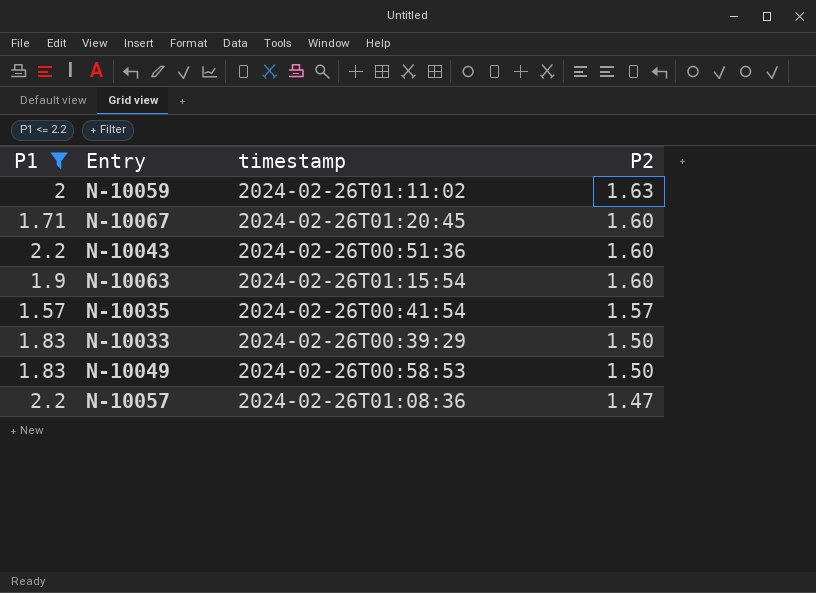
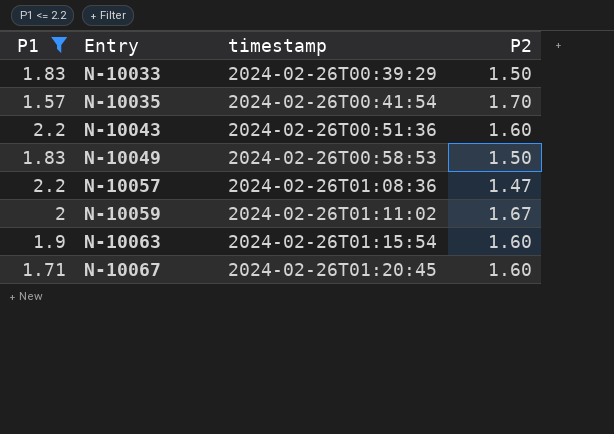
row order: P2 descending -> Entry ascending
N-10035 | P2: 1.57 -> 1.70
N-10059 | P2: 1.63 -> 1.67

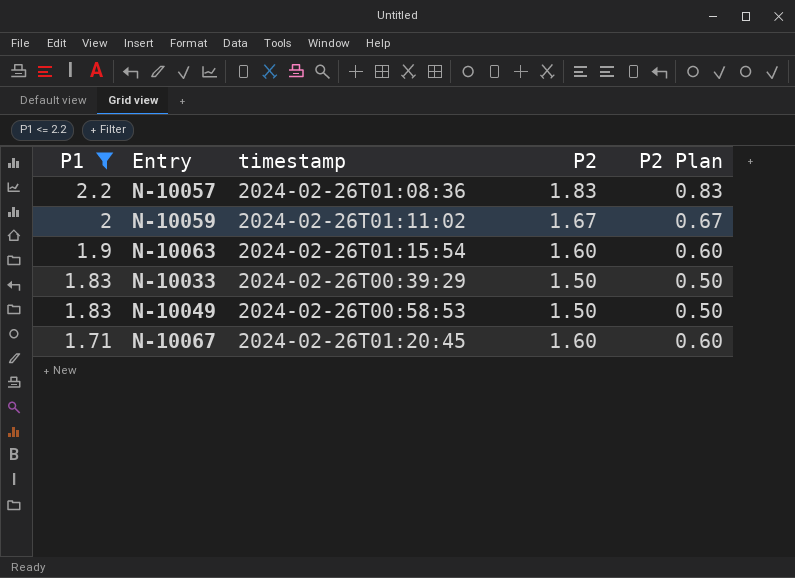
row order: Entry ascending -> P1 descending
column P2 Plan | formula: none -> [P2] - 1
row N-10035: 1.57 | 2024-02-26T00:41:54 | 1.70 -> none
row N-10043: 2.2 | 2024-02-26T00:51:36 | 1.60 -> none
N-10057 | P2: 1.47 -> 1.83

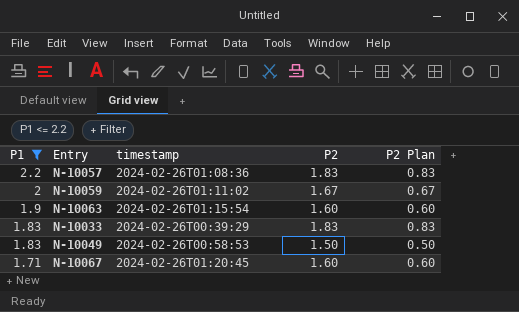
N-10033 | P2: 1.50 -> 1.83
N-10033 | P2 Plan: 0.50 -> 0.83

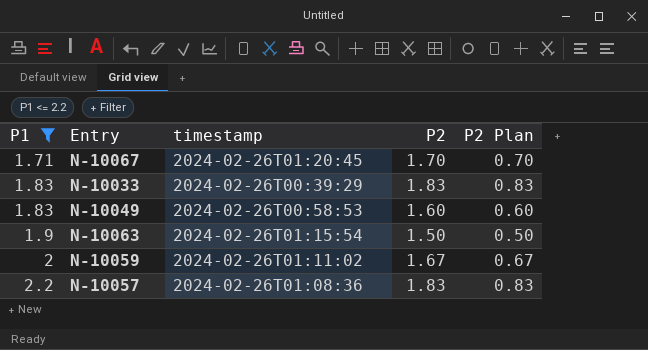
row order: P1 descending -> P1 ascending
N-10067 | P2: 1.60 -> 1.70
N-10067 | P2 Plan: 0.60 -> 0.70
N-10049 | P2: 1.50 -> 1.60
N-10049 | P2 Plan: 0.50 -> 0.60
N-10063 | P2: 1.60 -> 1.50
N-10063 | P2 Plan: 0.60 -> 0.50

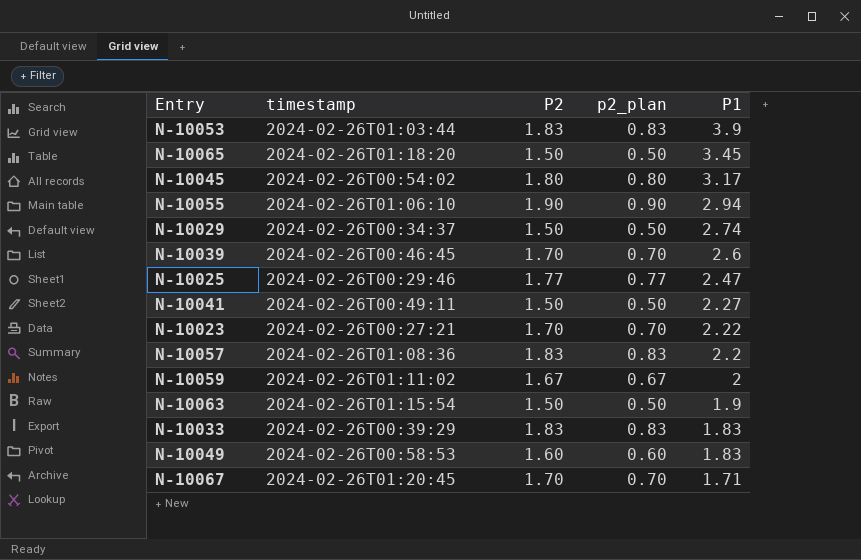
filter: P1 <= 2.2 -> none
row order: P1 ascending -> P1 descending
column name: P2 Plan -> p2_plan
column P1 | position: 1 -> 5

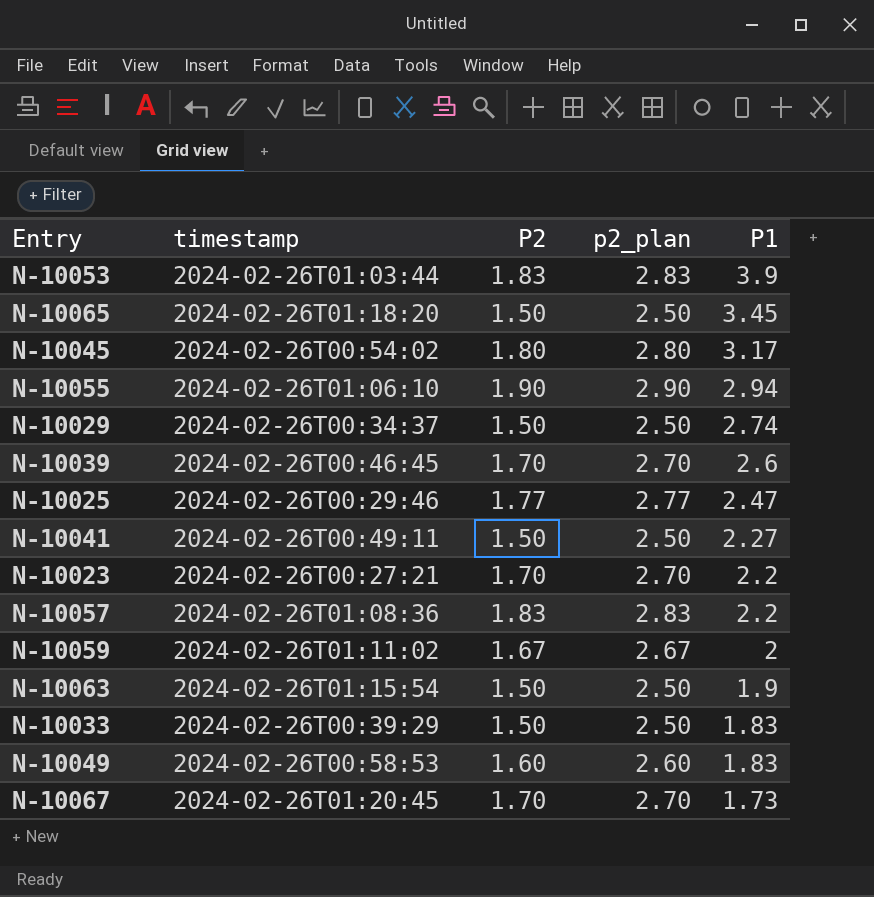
column p2_plan | formula: [P2] - 1 -> [P2] + 1
N-10023 | P1: 2.22 -> 2.2
N-10033 | P2: 1.83 -> 1.50
N-10067 | P1: 1.71 -> 1.73

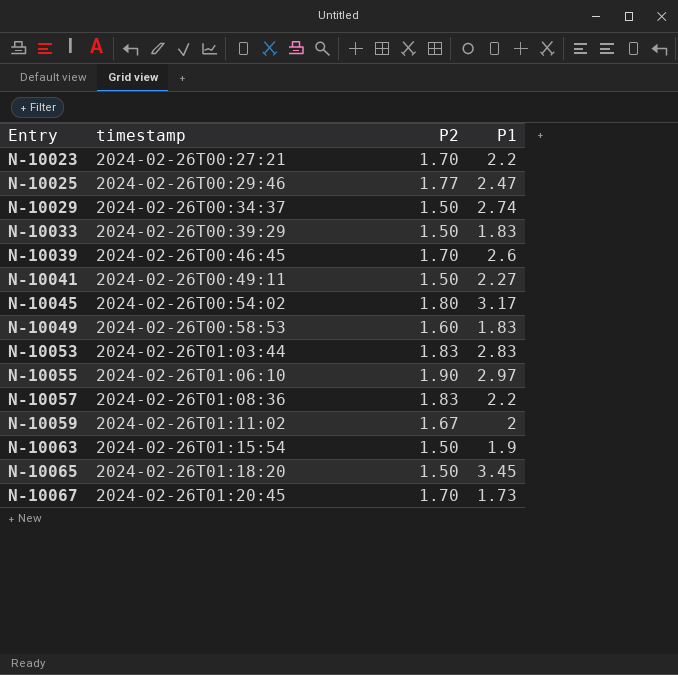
row order: P1 descending -> Entry ascending
column p2_plan | formula: [P2] + 1 -> none
N-10053 | P1: 3.9 -> 2.83
N-10055 | P1: 2.94 -> 2.97

